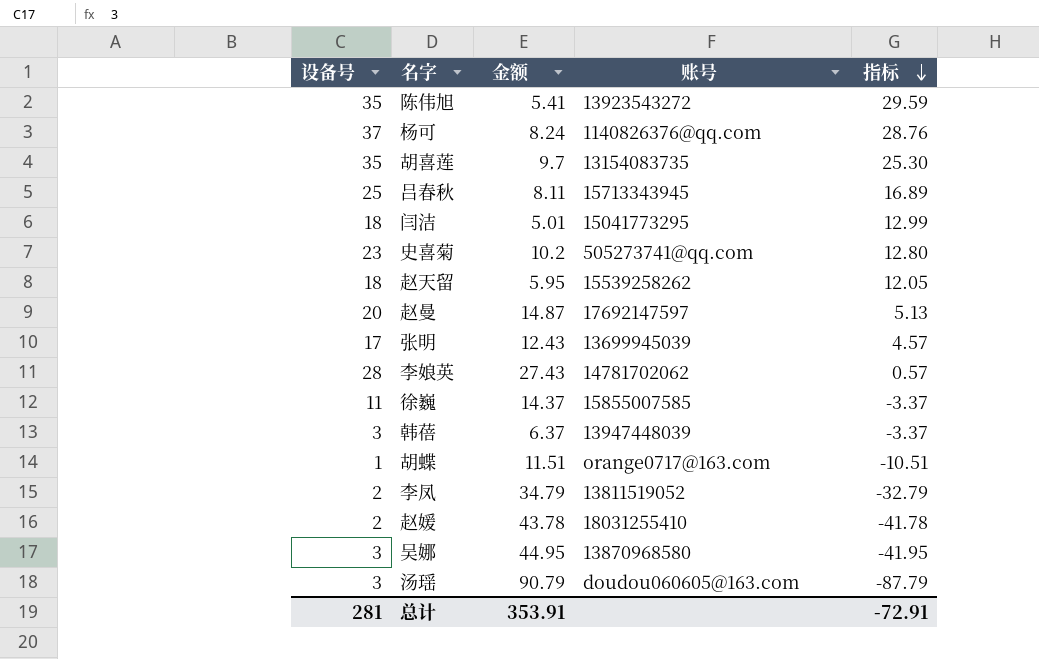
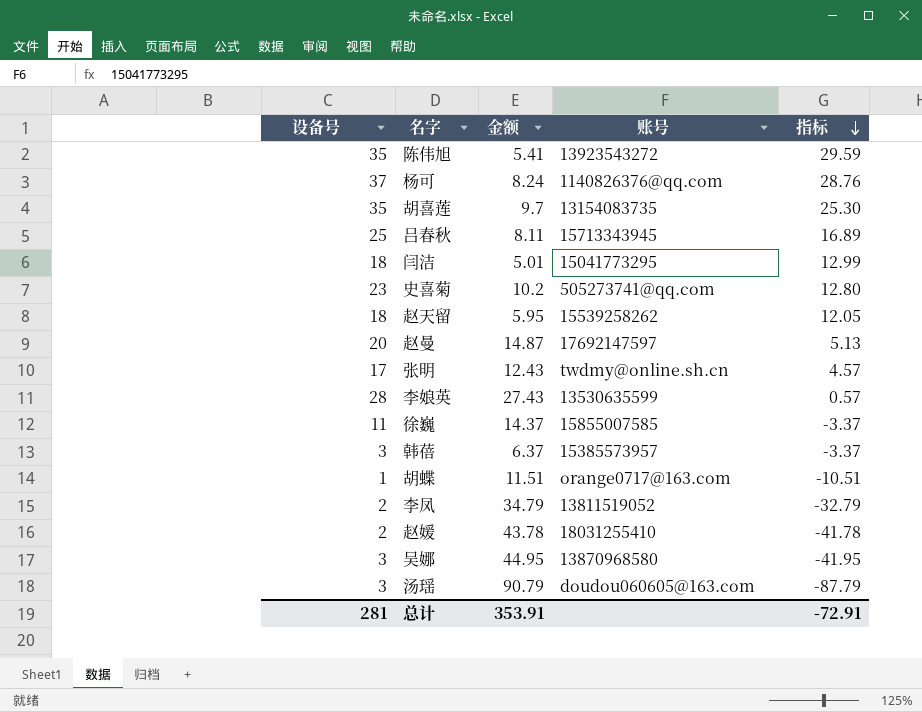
张明 | 账号: 13699945039 -> twdmy@online.sh.cn
李娘英 | 账号: 14781702062 -> 13530635599
韩蓓 | 账号: 13947448039 -> 15385573957

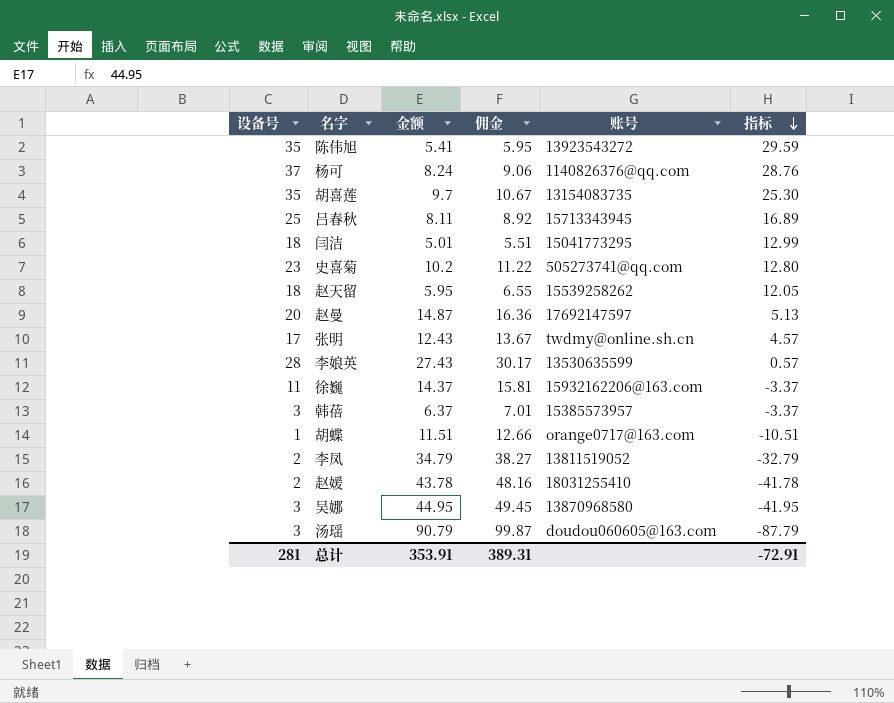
column 佣金 | formula: none -> [金额] * 1.1
徐巍 | 账号: 15855007585 -> 15932162206@163.com

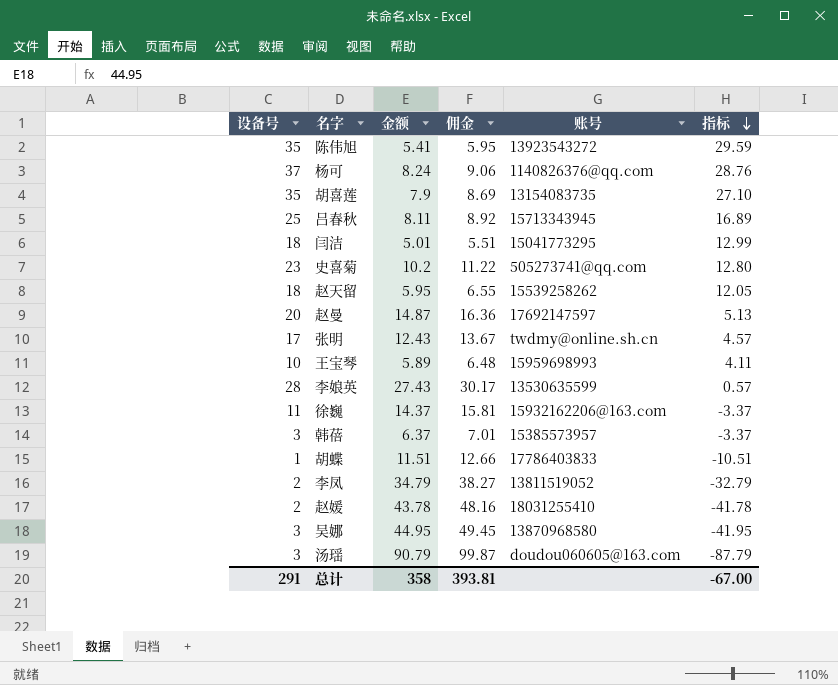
胡喜莲 | 金额: 9.7 -> 7.9
胡喜莲 | 佣金: 10.67 -> 8.69
胡喜莲 | 指标: 25.30 -> 27.10
row 王宝琴: none -> 10 | 5.89 | 6.48 | 15959698993 | 4.11
胡蝶 | 账号: orange0717@163.com -> 17786403833
总计 | 设备号: 281 -> 291
总计 | 金额: 353.91 -> 358
总计 | 佣金: 389.31 -> 393.81
总计 | 指标: -72.91 -> -67.00

